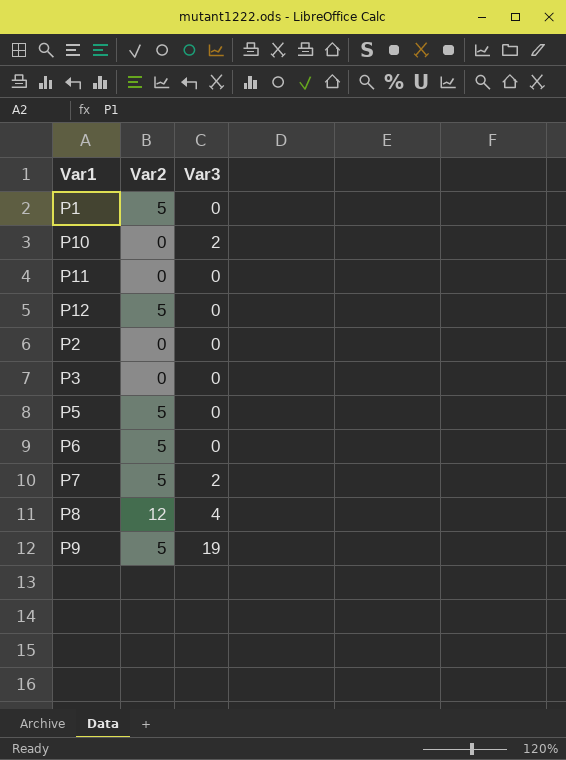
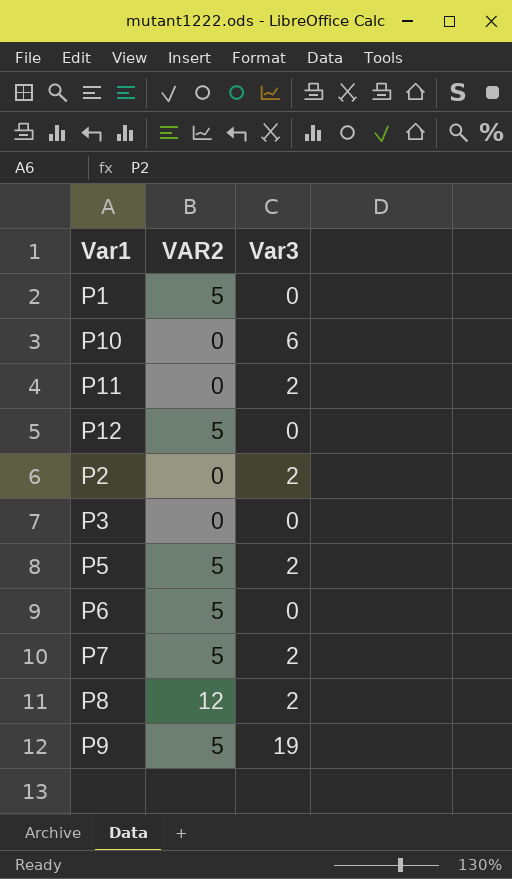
column name: Var2 -> VAR2
P10 | Var3: 2 -> 6
P11 | Var3: 0 -> 2
P2 | Var3: 0 -> 2
P5 | Var3: 0 -> 2
P8 | Var3: 4 -> 2

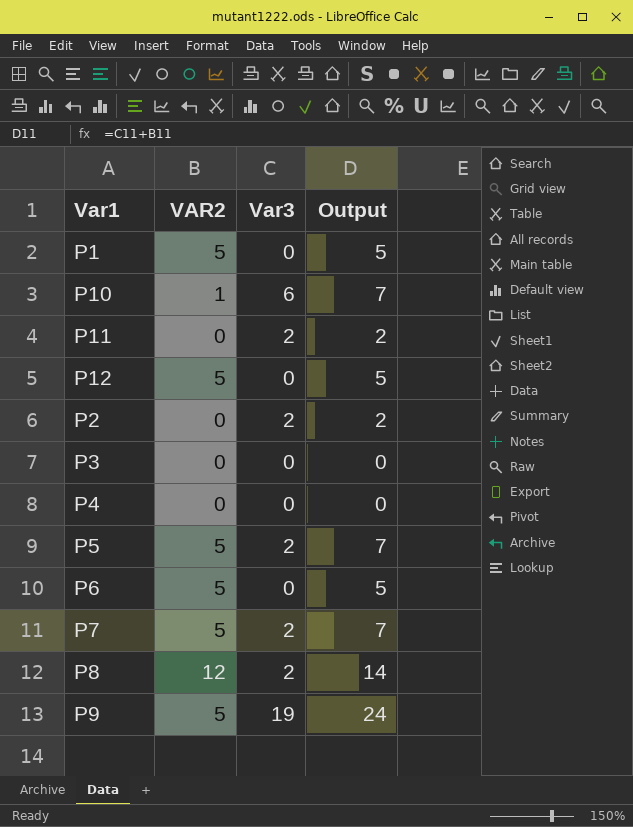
column Output | formula: none -> [VAR2] + [Var3]
P10 | VAR2: 0 -> 1
row P4: none -> 0 | 0 | 0

